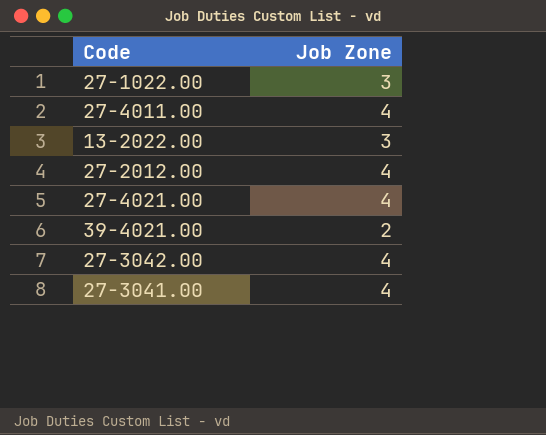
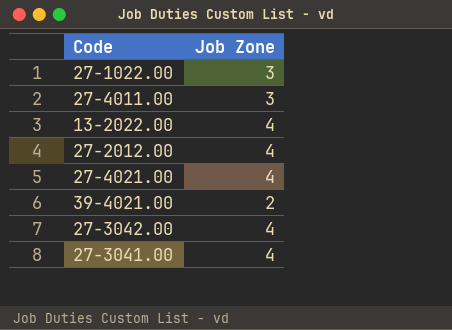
27-4011.00 | Job Zone: 4 -> 3
13-2022.00 | Job Zone: 3 -> 4

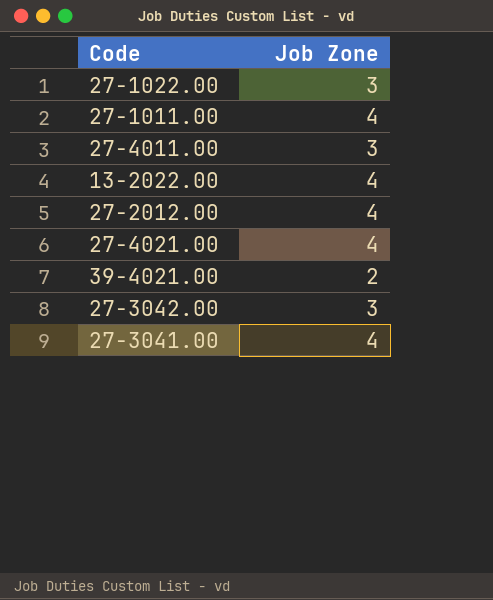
row 27-1011.00: none -> 4
27-3042.00 | Job Zone: 4 -> 3

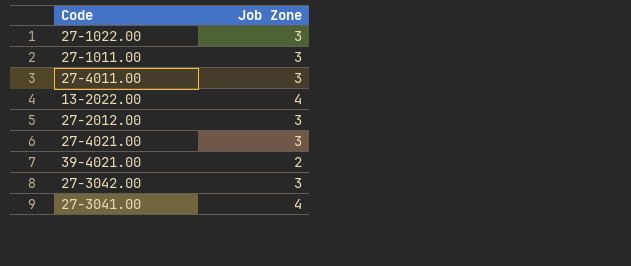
27-1011.00 | Job Zone: 4 -> 3
27-2012.00 | Job Zone: 4 -> 3
27-4021.00 | Job Zone: 4 -> 3

